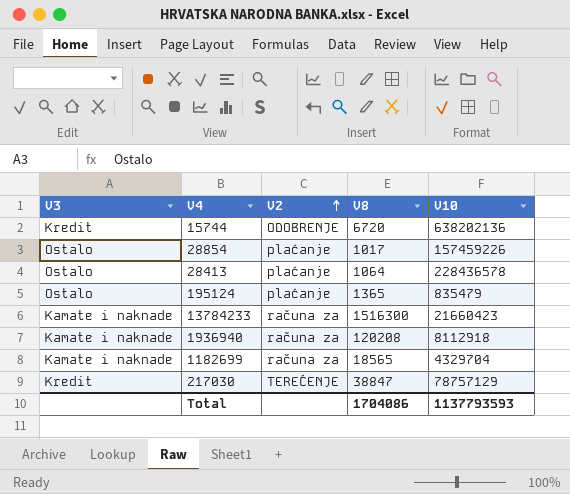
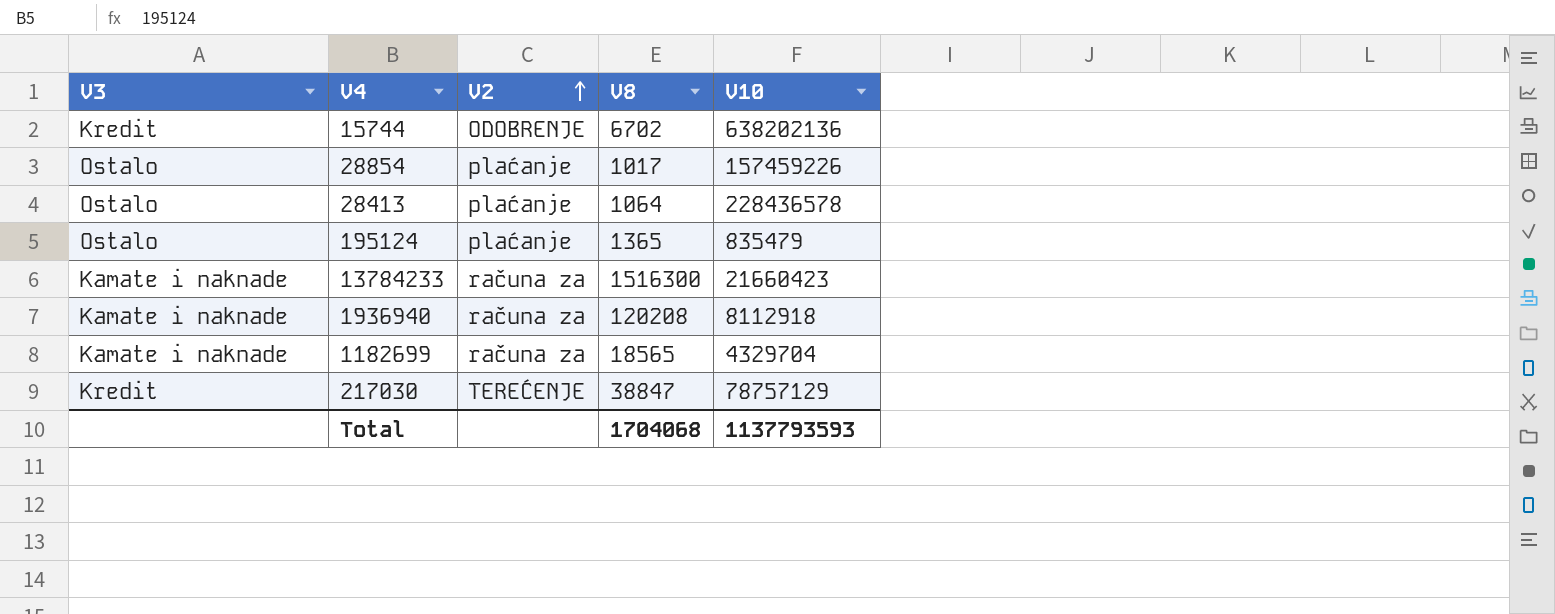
15744 | V8: 6720 -> 6702
Total | V8: 1704086 -> 1704068

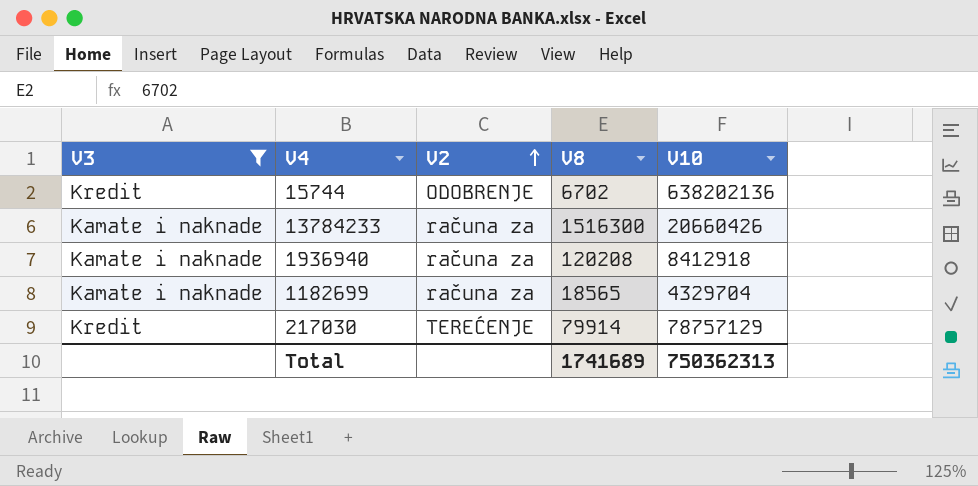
filter: none -> V3 != Ostalo
13784233 | V10: 21660423 -> 20660426
1936940 | V10: 8112918 -> 8412918
217030 | V8: 38847 -> 79914
Total | V8: 1704068 -> 1741689
Total | V10: 1137793593 -> 750362313

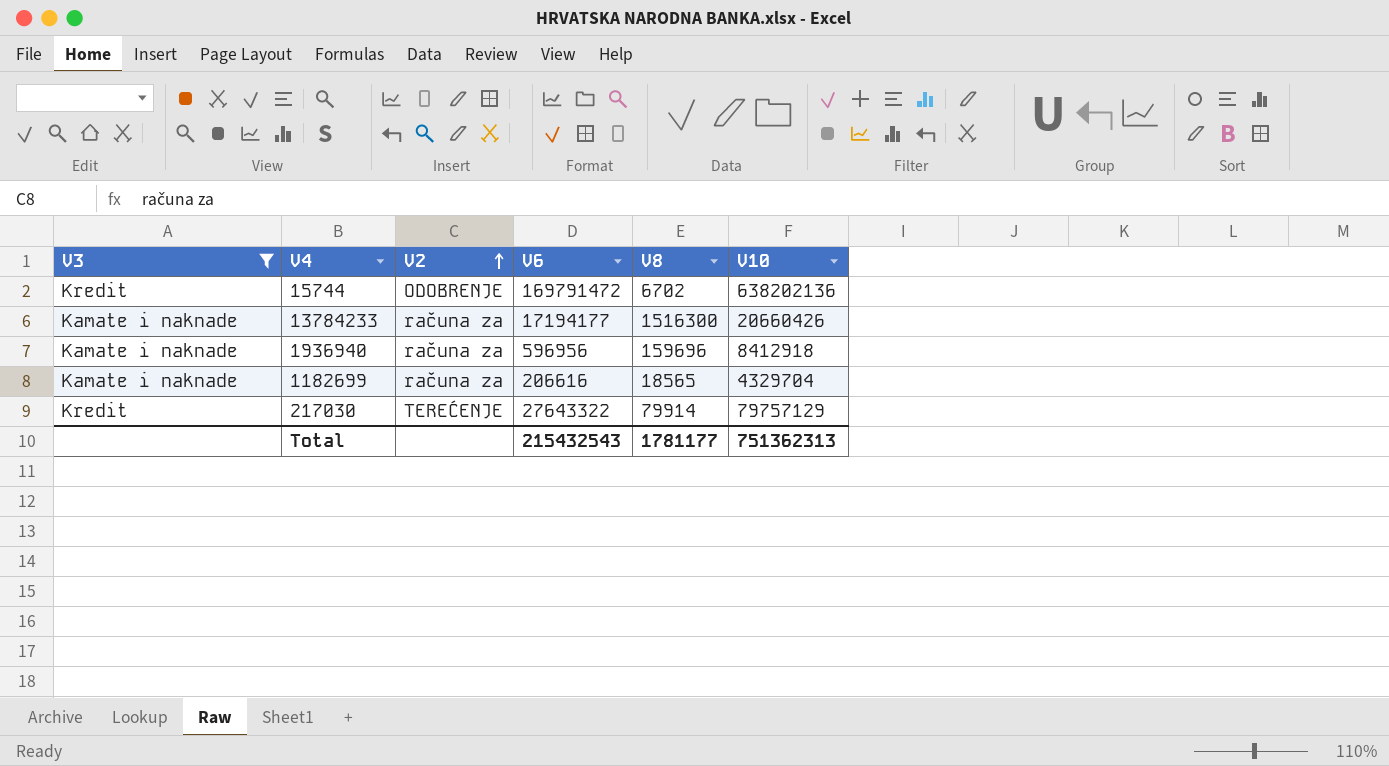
column V6 | position: none -> 4
1936940 | V8: 120208 -> 159696
217030 | V10: 78757129 -> 79757129
Total | V8: 1741689 -> 1781177
Total | V10: 750362313 -> 751362313

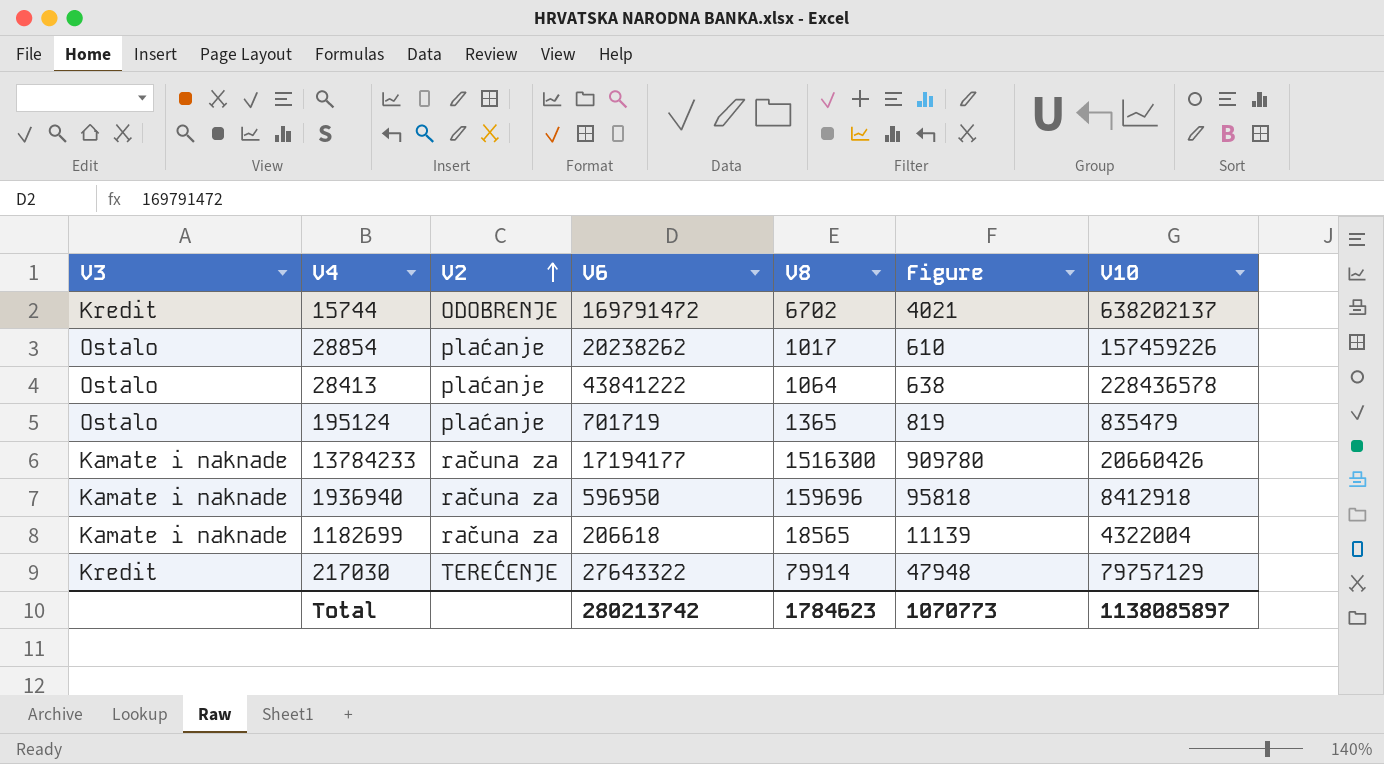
filter: V3 != Ostalo -> none
column Figure | formula: none -> [V8] * 0.6
15744 | V10: 638202136 -> 638202137
1936940 | V6: 596956 -> 596950
1182699 | V6: 206616 -> 206618
1182699 | V10: 4329704 -> 4322004
Total | V6: 215432543 -> 280213742
Total | V8: 1781177 -> 1784623
Total | V10: 751362313 -> 1138085897

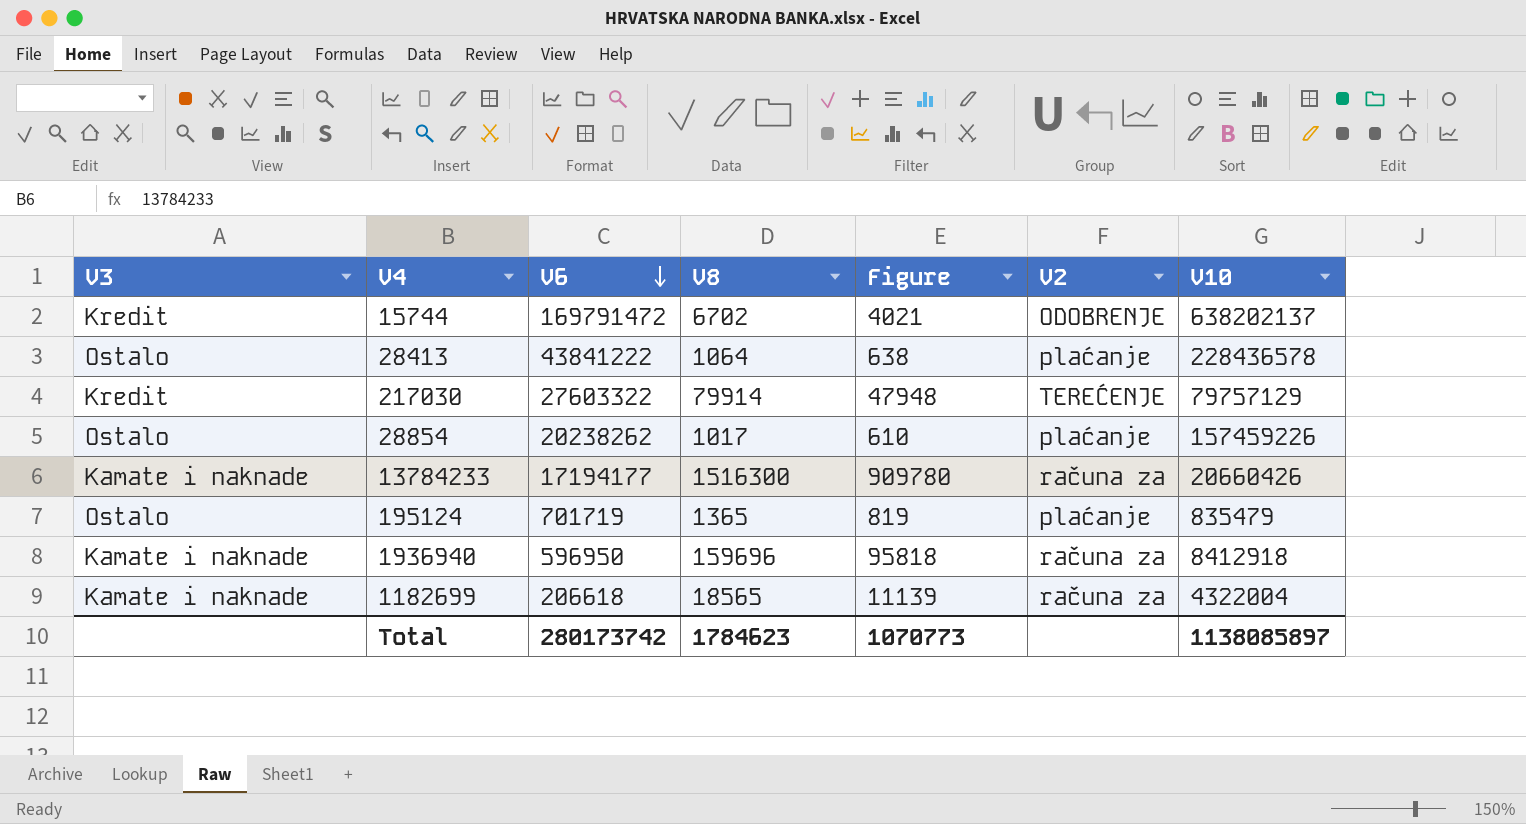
row order: V2 ascending -> V6 descending
column V2 | position: 3 -> 6
217030 | V6: 27643322 -> 27603322
Total | V6: 280213742 -> 280173742

